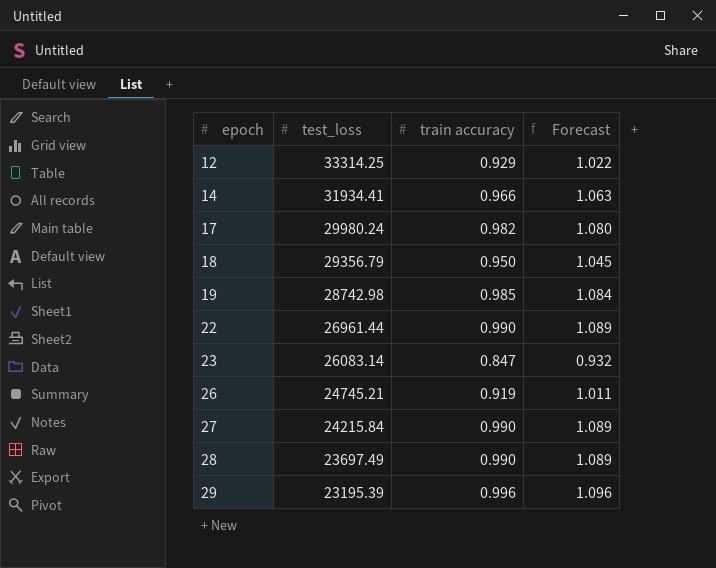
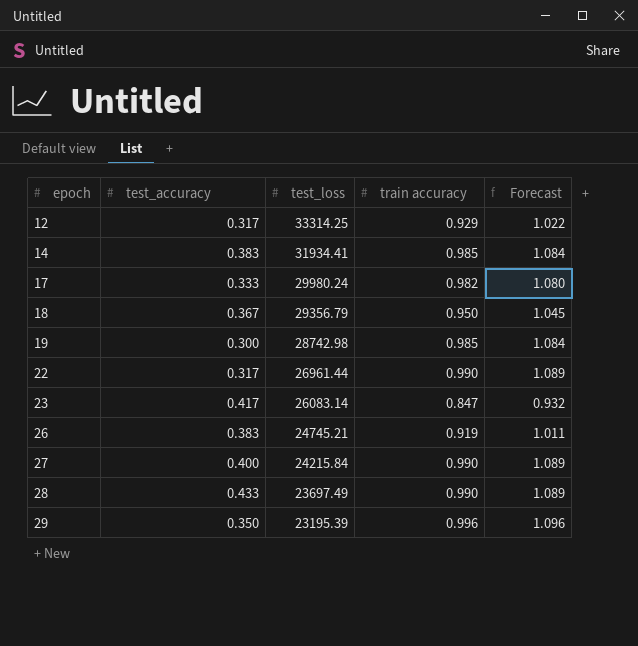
column test_accuracy | position: none -> 2
14 | train accuracy: 0.966 -> 0.985
14 | Forecast: 1.063 -> 1.084

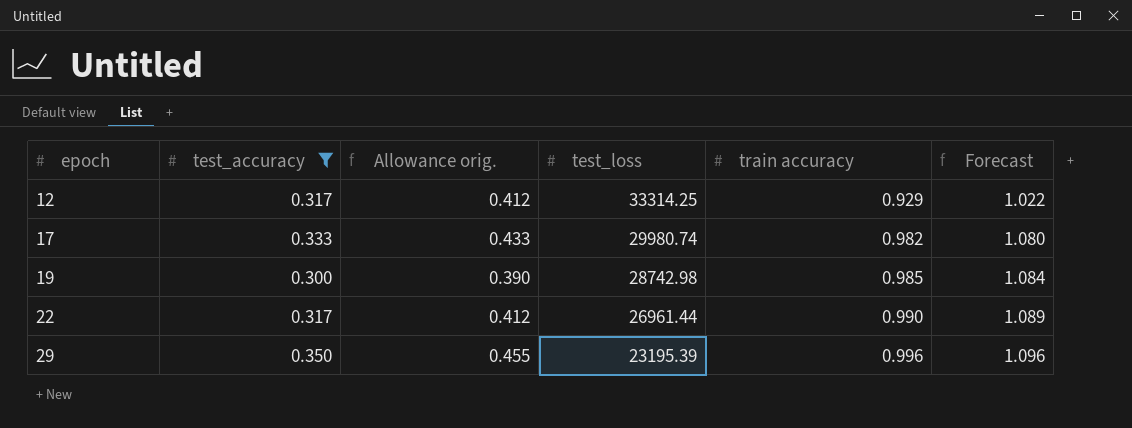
filter: none -> test_accuracy <= 0.350
column Allowance orig. | formula: none -> [test_accuracy] * 1.3
17 | test_loss: 29980.24 -> 29980.74

